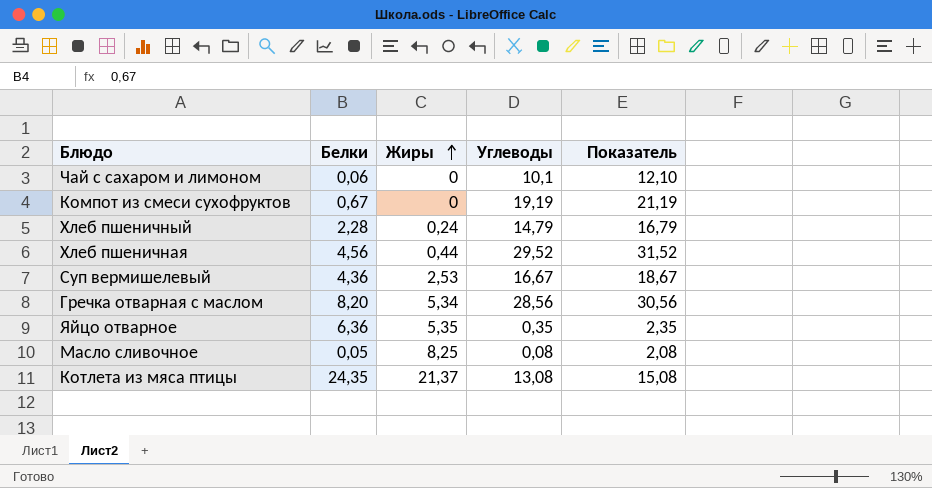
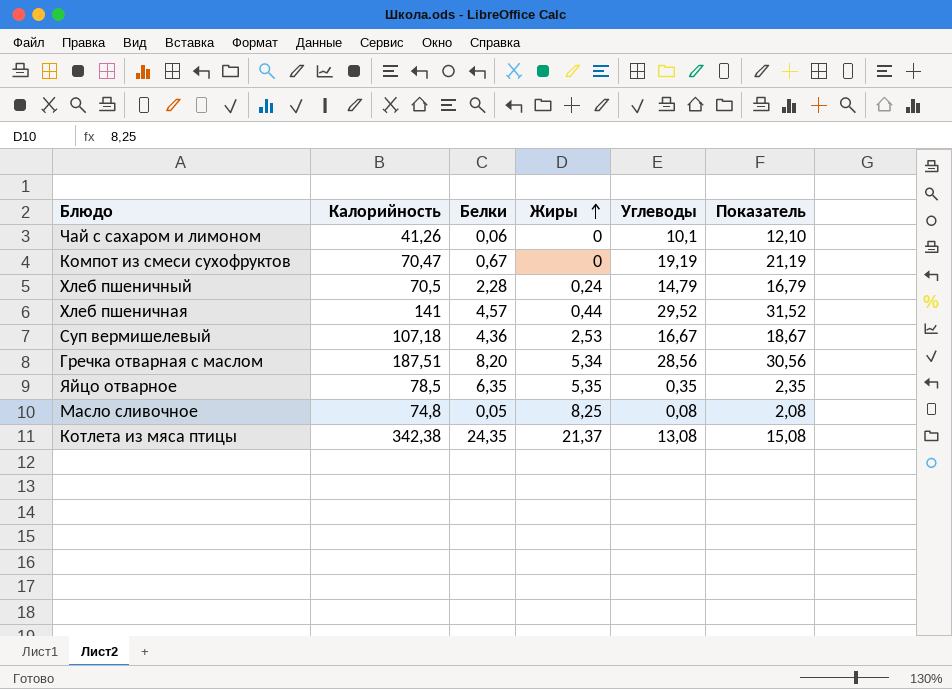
column Калорийность | position: none -> 2
Хлеб пшеничная | Белки: 4,56 -> 4,57
Яйцо отварное | Белки: 6,36 -> 6,35

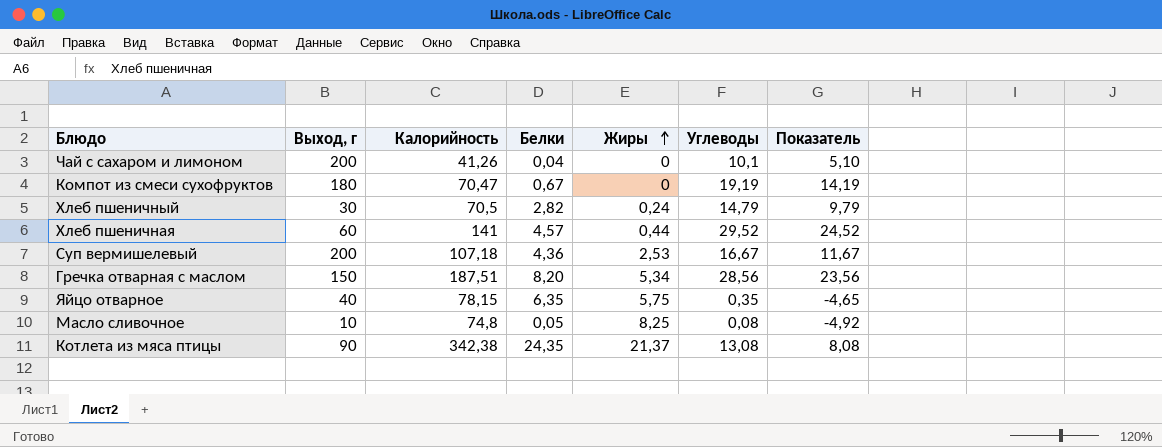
column Выход, г | position: none -> 2
column Показатель | formula: [Углеводы] + 2 -> [Углеводы] - 5
Чай с сахаром и лимоном | Белки: 0,06 -> 0,04
Хлеб пшеничный | Белки: 2,28 -> 2,82
Яйцо отварное | Калорийность: 78,5 -> 78,15
Яйцо отварное | Жиры: 5,35 -> 5,75

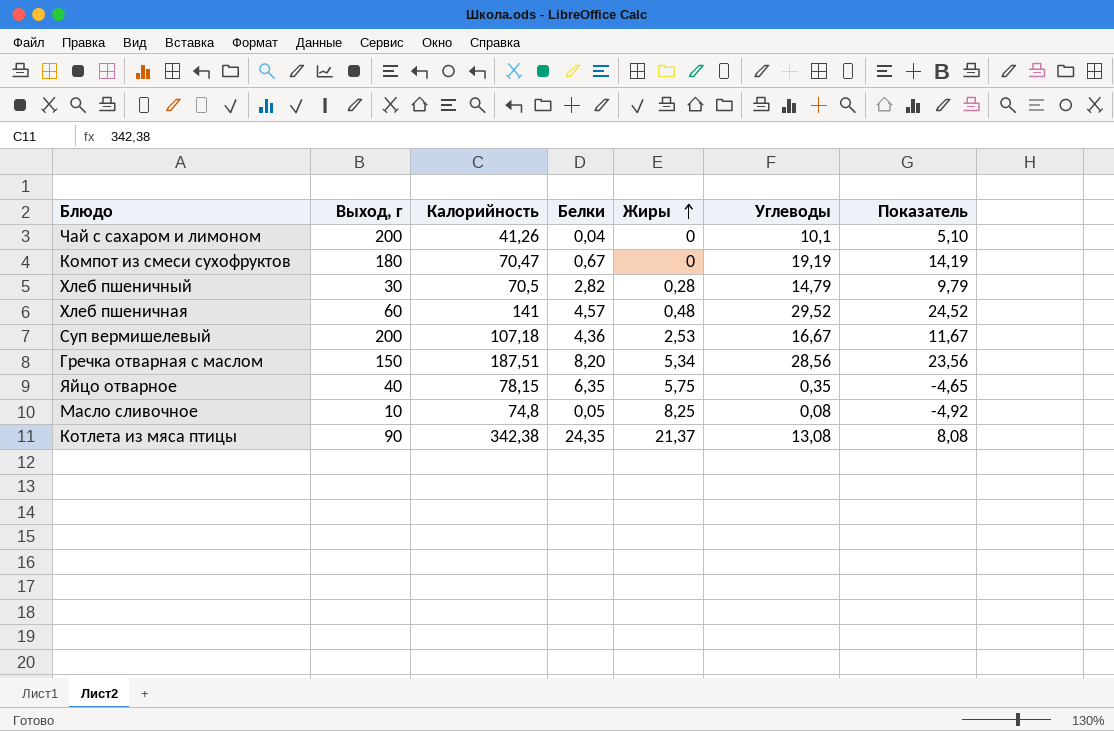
Хлеб пшеничный | Жиры: 0,24 -> 0,28
Хлеб пшеничная | Жиры: 0,44 -> 0,48

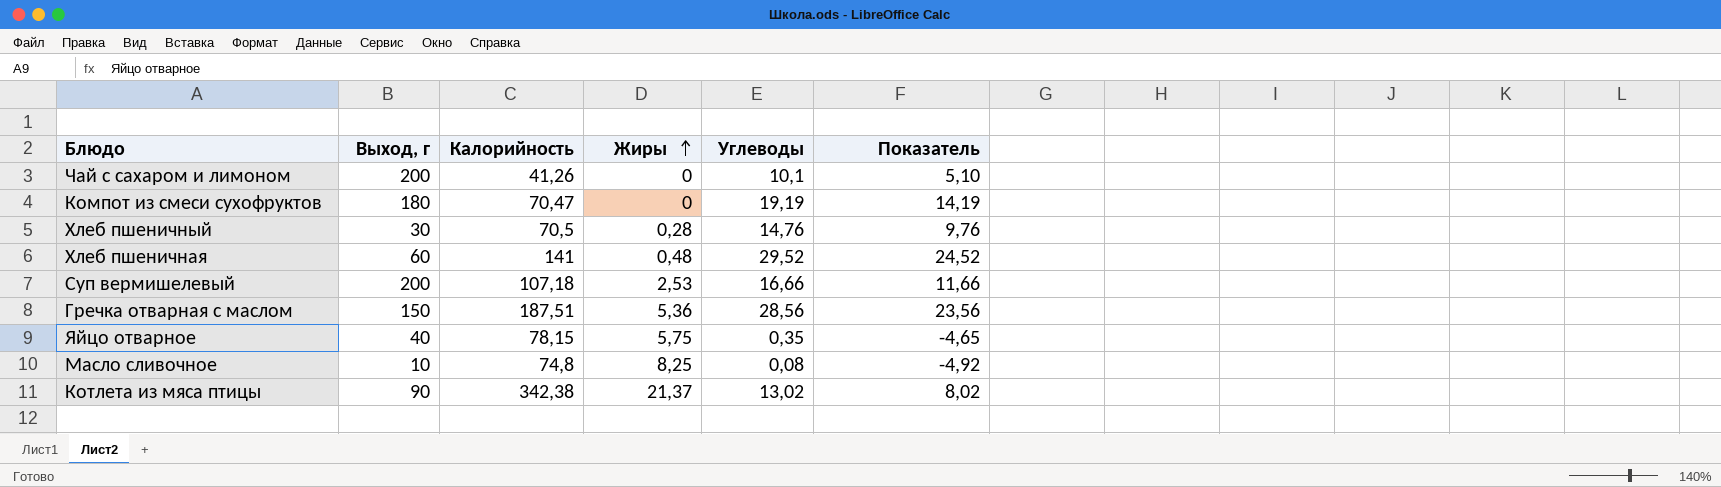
column Белки | position: 4 -> none
Хлеб пшеничный | Углеводы: 14,79 -> 14,76
Хлеб пшеничный | Показатель: 9,79 -> 9,76
Суп вермишелевый | Углеводы: 16,67 -> 16,66
Суп вермишелевый | Показатель: 11,67 -> 11,66
Гречка отварная с маслом | Жиры: 5,34 -> 5,36
Котлета из мяса птицы | Углеводы: 13,08 -> 13,02
Котлета из мяса птицы | Показатель: 8,08 -> 8,02

